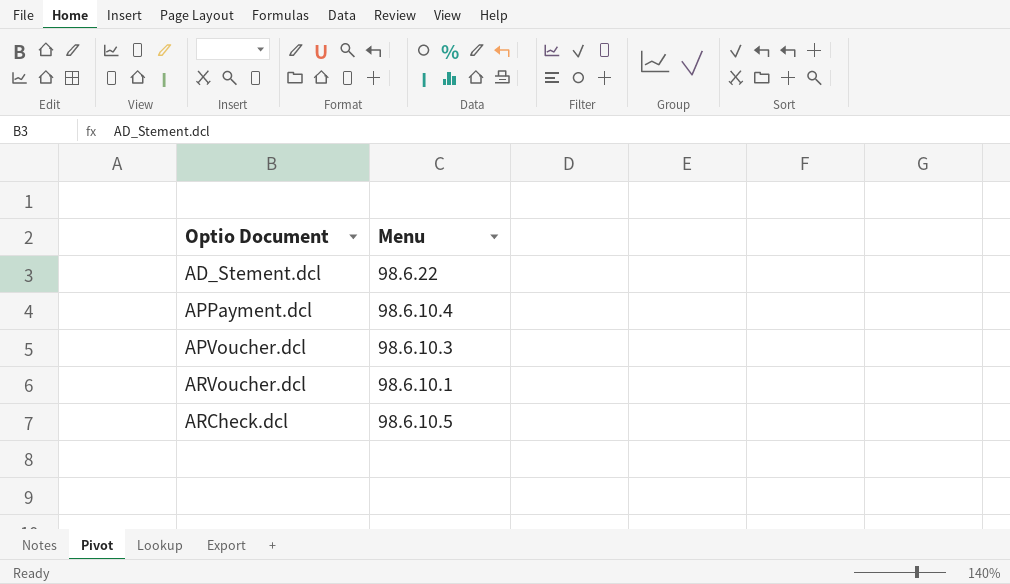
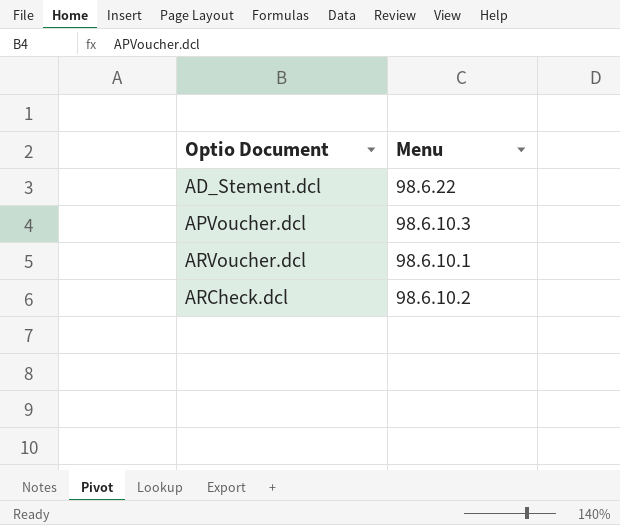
row APPayment.dcl: 98.6.10.4 -> none
ARCheck.dcl | Menu: 98.6.10.5 -> 98.6.10.2

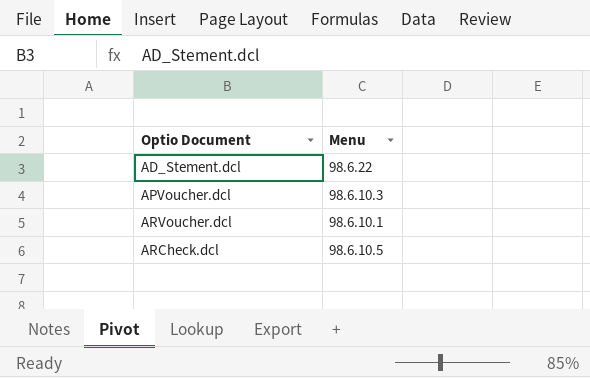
ARCheck.dcl | Menu: 98.6.10.2 -> 98.6.10.5

